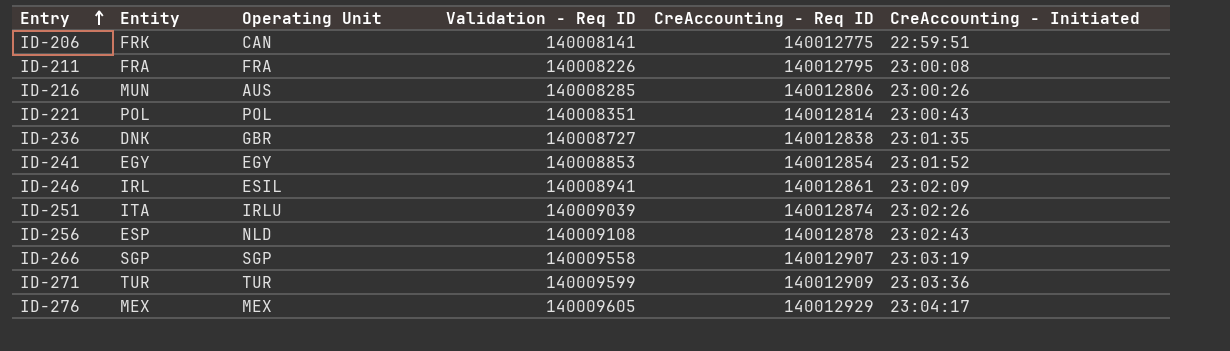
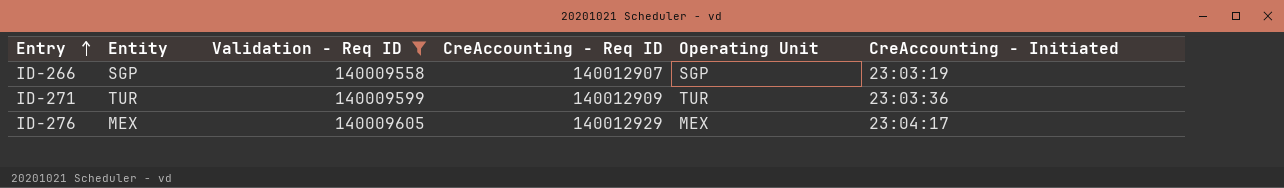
filter: none -> Validation - Req ID >= 140009558
column Operating Unit | position: 3 -> 5

